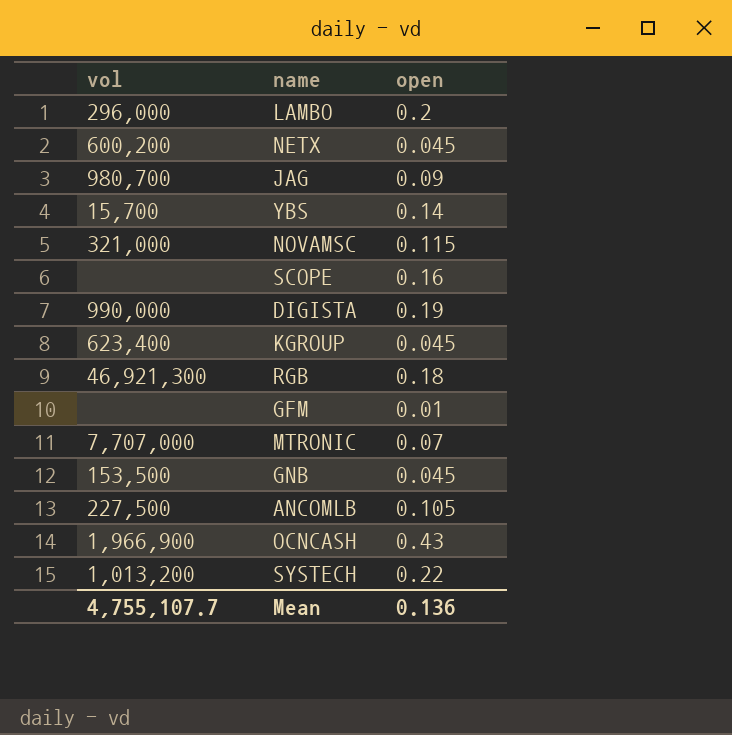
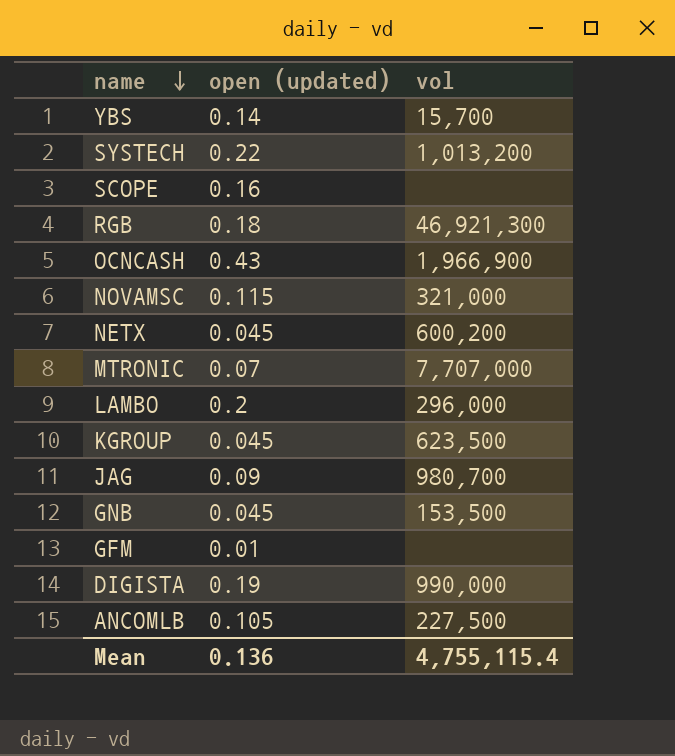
row order: none -> name descending
column name: open -> open (updated)
column vol | position: 1 -> 3
KGROUP | vol: 623,400 -> 623,500
Mean | vol: 4,755,107.7 -> 4,755,115.4

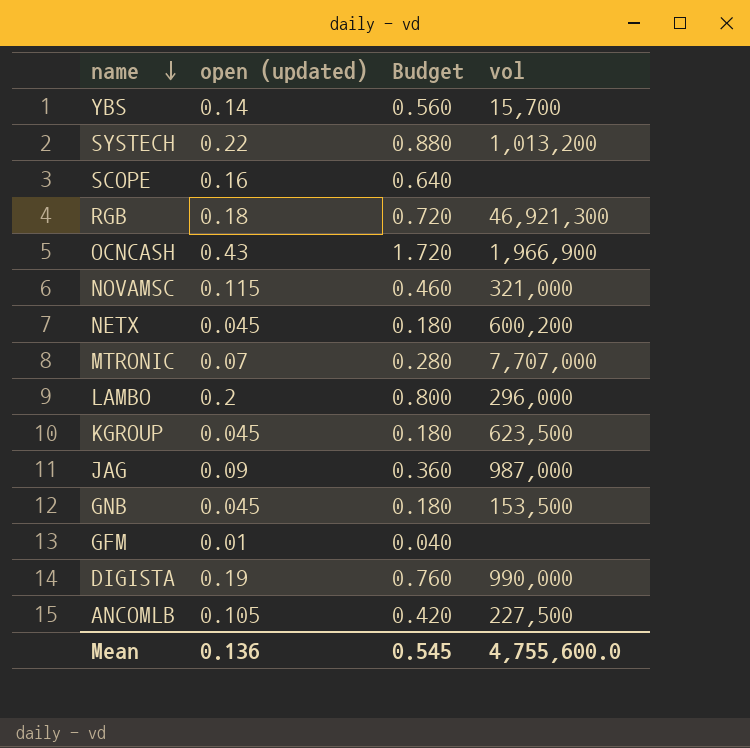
column Budget | formula: none -> [open (updated)] * 4
JAG | vol: 980,700 -> 987,000
Mean | vol: 4,755,115.4 -> 4,755,600.0

